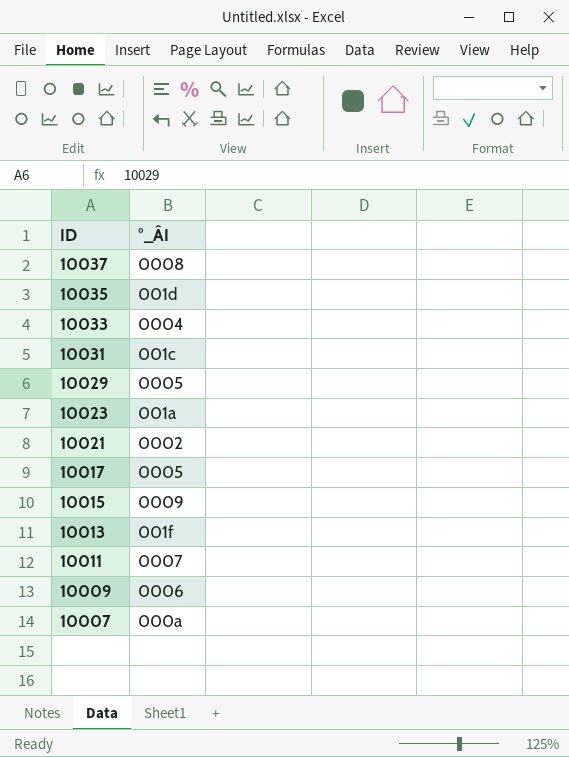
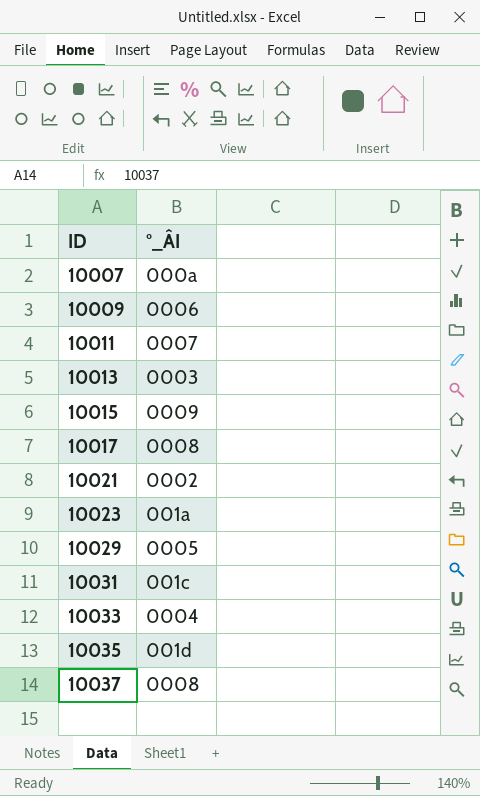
row order: ID descending -> ID ascending
10013 | °_ÂI: 001f -> 0003
10017 | °_ÂI: 0005 -> 0008

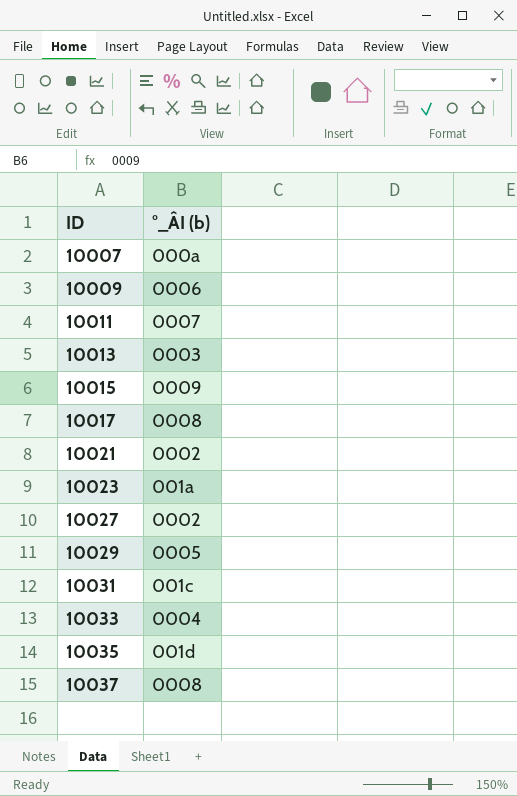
column name: °_ÂI -> °_ÂI (b)
row 10027: none -> 0002

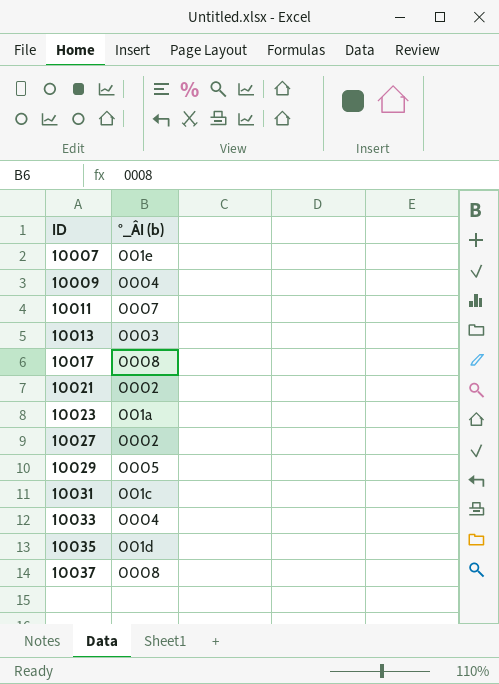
row 10015: 0009 -> none
10007 | °_ÂI (b): 000a -> 001e
10009 | °_ÂI (b): 0006 -> 0004

